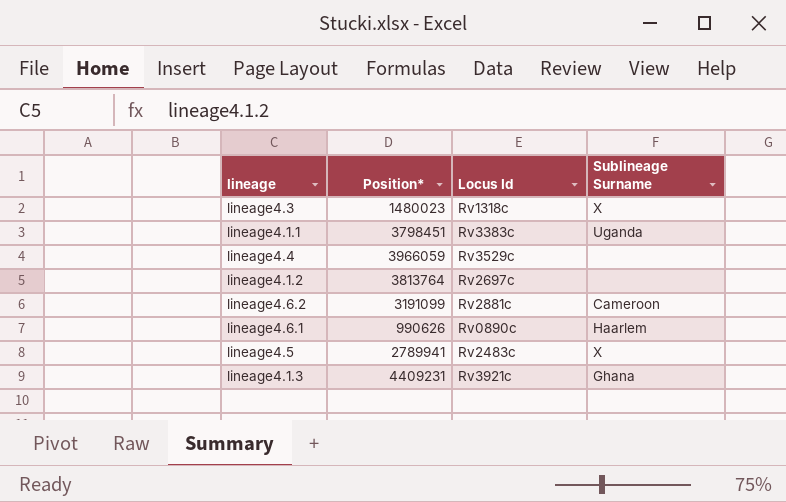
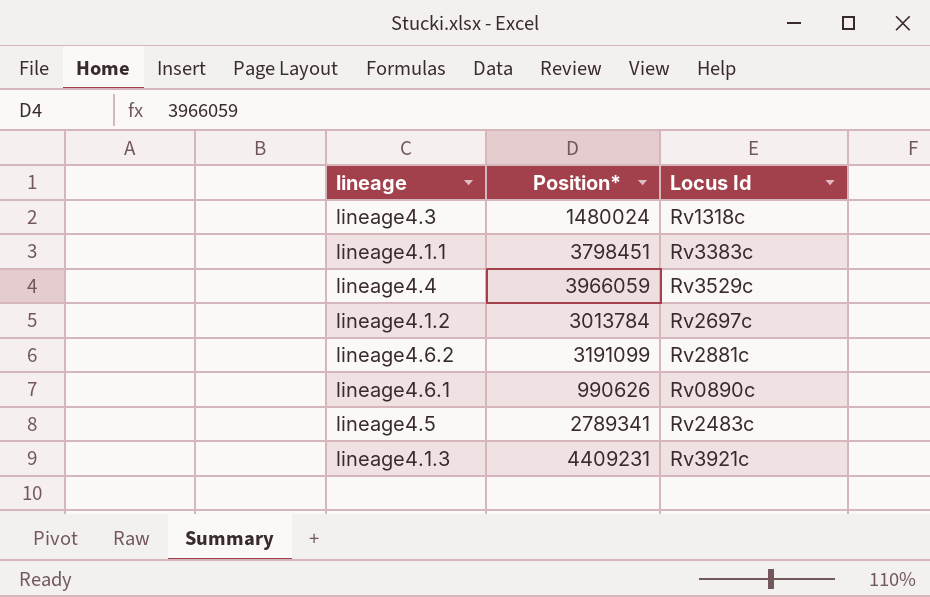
column Sublineage Surname | position: 4 -> none
lineage4.3 | Position*: 1480023 -> 1480024
lineage4.1.2 | Position*: 3813764 -> 3013784
lineage4.5 | Position*: 2789941 -> 2789341

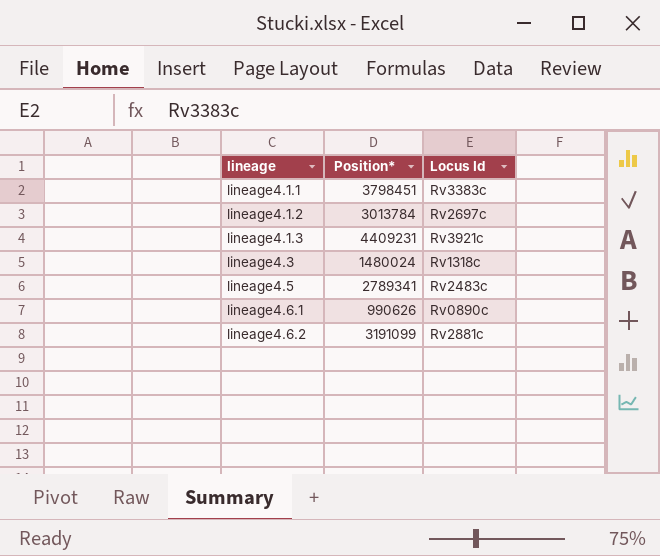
row order: none -> lineage ascending
row lineage4.4: 3966059 | Rv3529c -> none

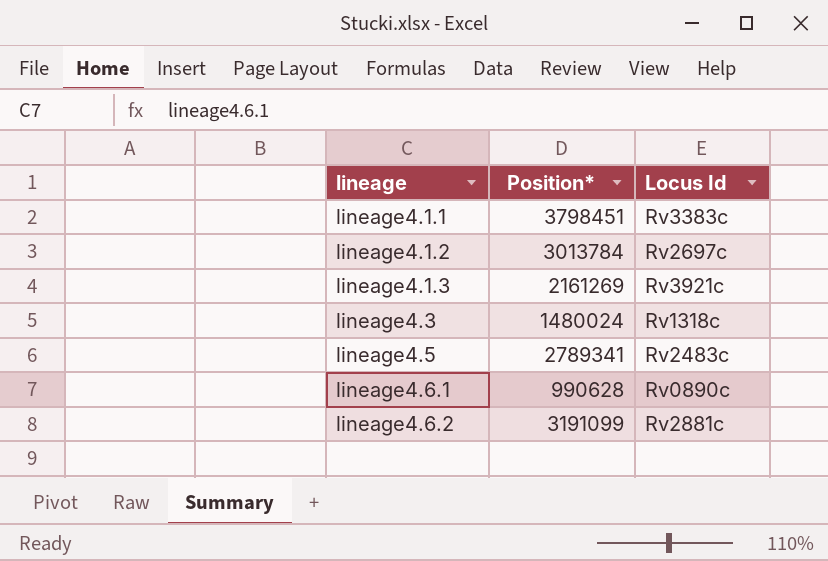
lineage4.1.3 | Position*: 4409231 -> 2161269
lineage4.6.1 | Position*: 990626 -> 990628

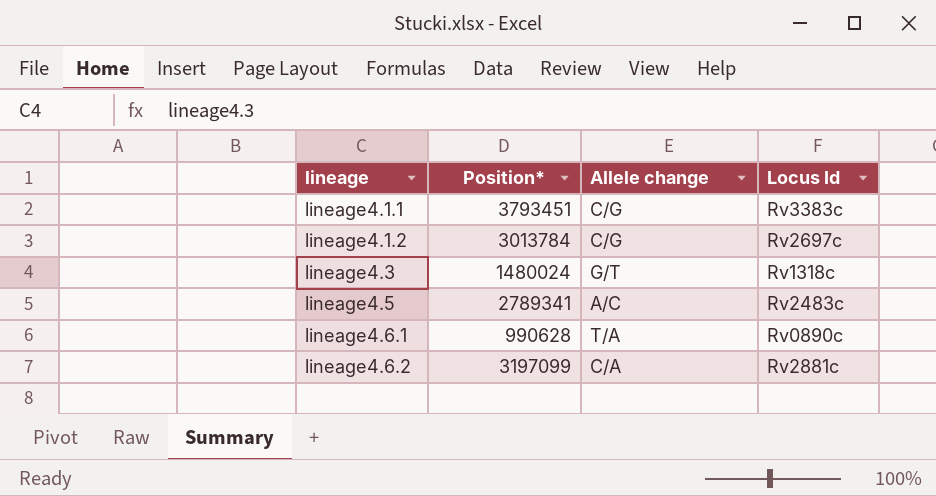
column Allele change | position: none -> 3
row lineage4.1.3: 2161269 | Rv3921c -> none
lineage4.1.1 | Position*: 3798451 -> 3793451
lineage4.6.2 | Position*: 3191099 -> 3197099

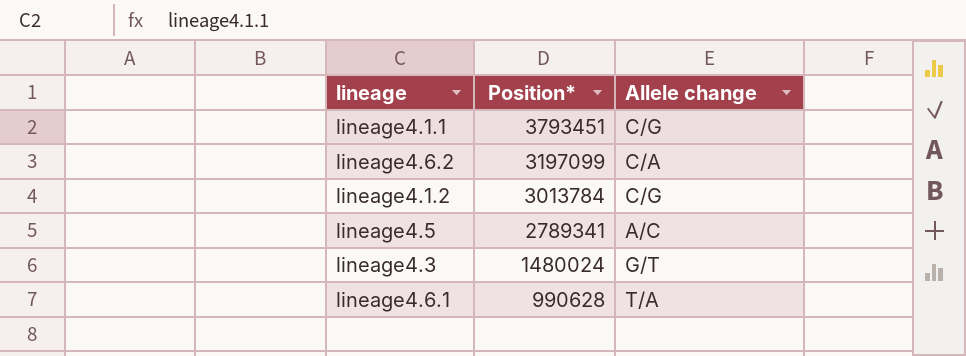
row order: lineage ascending -> Position* descending
column Locus Id | position: 4 -> none

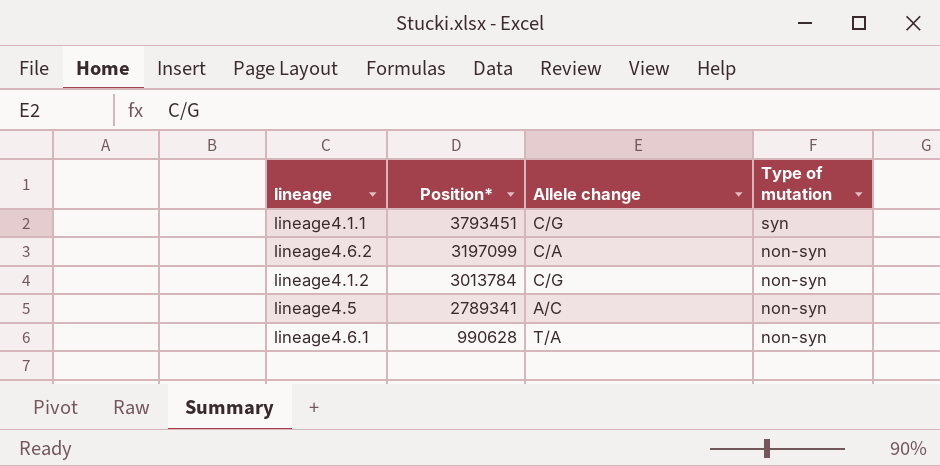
column Type of mutation | position: none -> 4
row lineage4.3: 1480024 | G/T -> none

